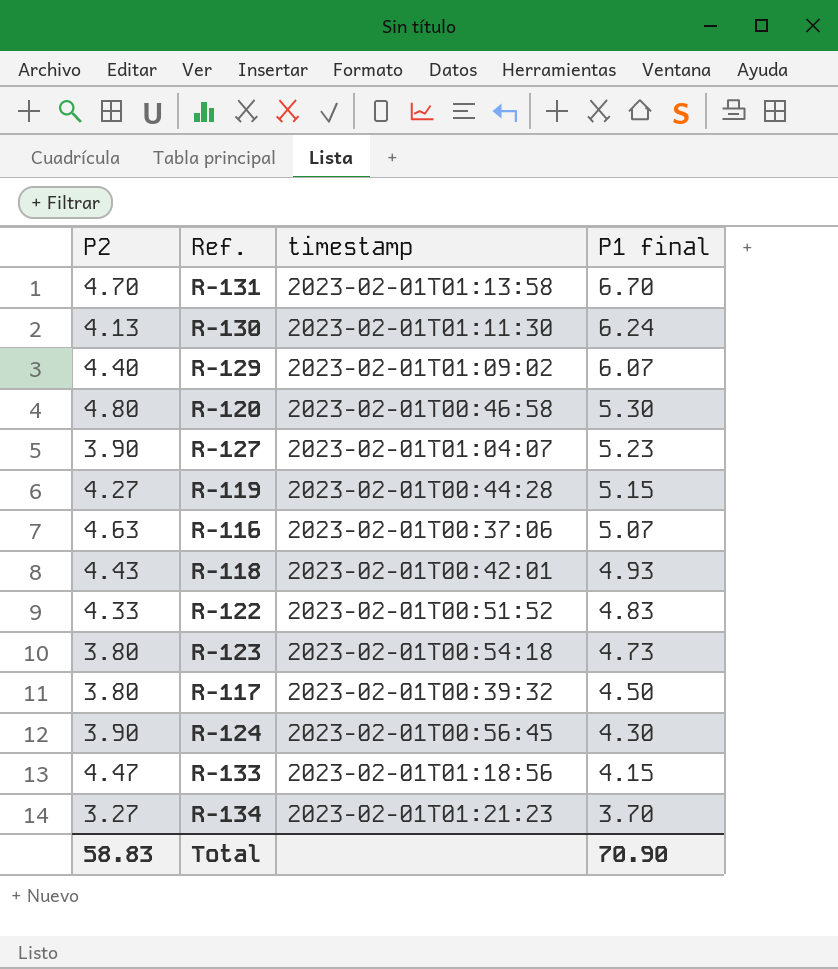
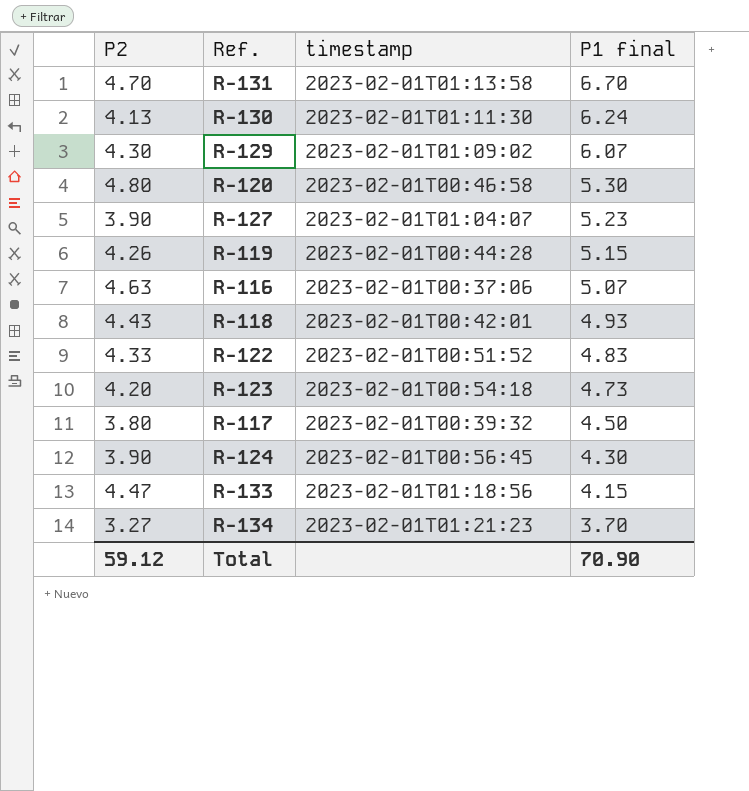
R-129 | P2: 4.40 -> 4.30
R-119 | P2: 4.27 -> 4.26
R-123 | P2: 3.80 -> 4.20
Total | P2: 58.83 -> 59.12

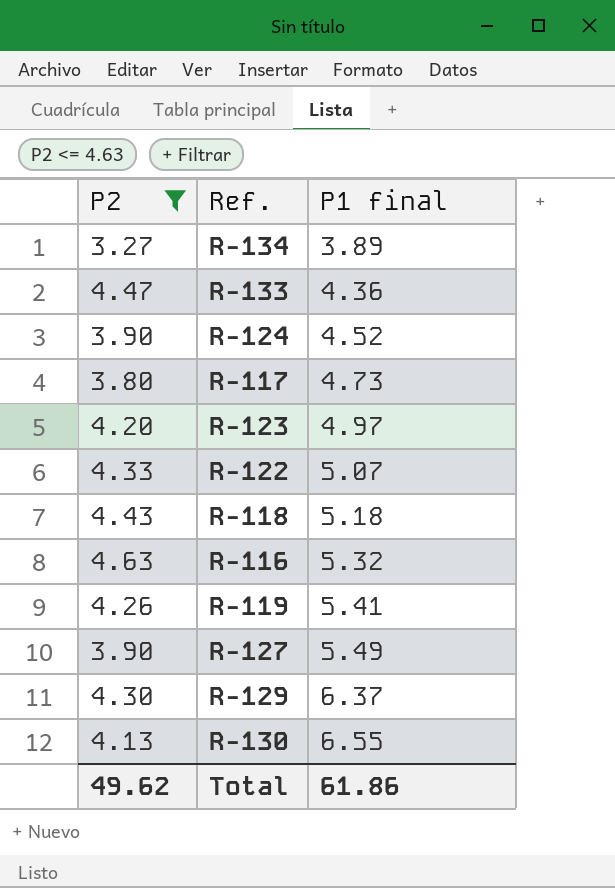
filter: none -> P2 <= 4.63
row order: P1 final descending -> P1 final ascending
column timestamp | position: 3 -> none
R-134 | P1 final: 3.70 -> 3.89
R-133 | P1 final: 4.15 -> 4.36
R-124 | P1 final: 4.30 -> 4.52
R-117 | P1 final: 4.50 -> 4.73
R-123 | P1 final: 4.73 -> 4.97
R-122 | P1 final: 4.83 -> 5.07
R-118 | P1 final: 4.93 -> 5.18
R-116 | P1 final: 5.07 -> 5.32
R-119 | P1 final: 5.15 -> 5.41
R-127 | P1 final: 5.23 -> 5.49
R-129 | P1 final: 6.07 -> 6.37
R-130 | P1 final: 6.24 -> 6.55
Total | P2: 59.12 -> 49.62
Total | P1 final: 70.90 -> 61.86

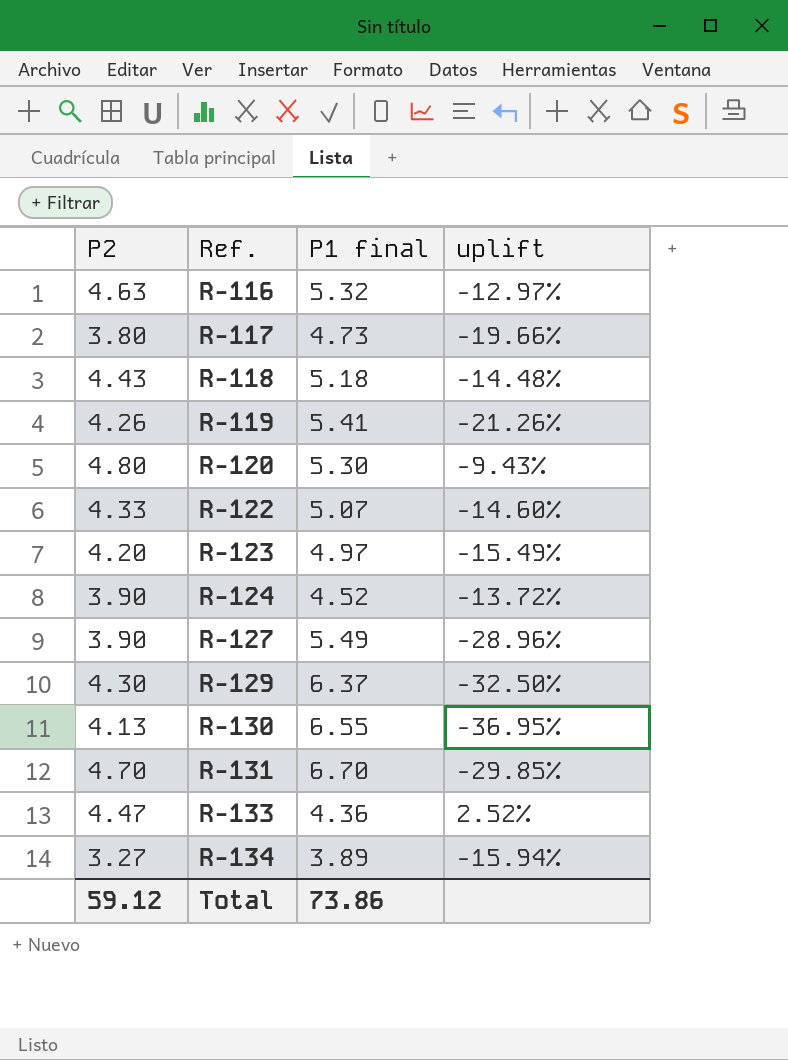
filter: P2 <= 4.63 -> none
row order: P1 final ascending -> Ref. ascending
column uplift | formula: none -> ([P2] - [P1 final]) / [P1 final]
Total | P2: 49.62 -> 59.12
Total | P1 final: 61.86 -> 73.86

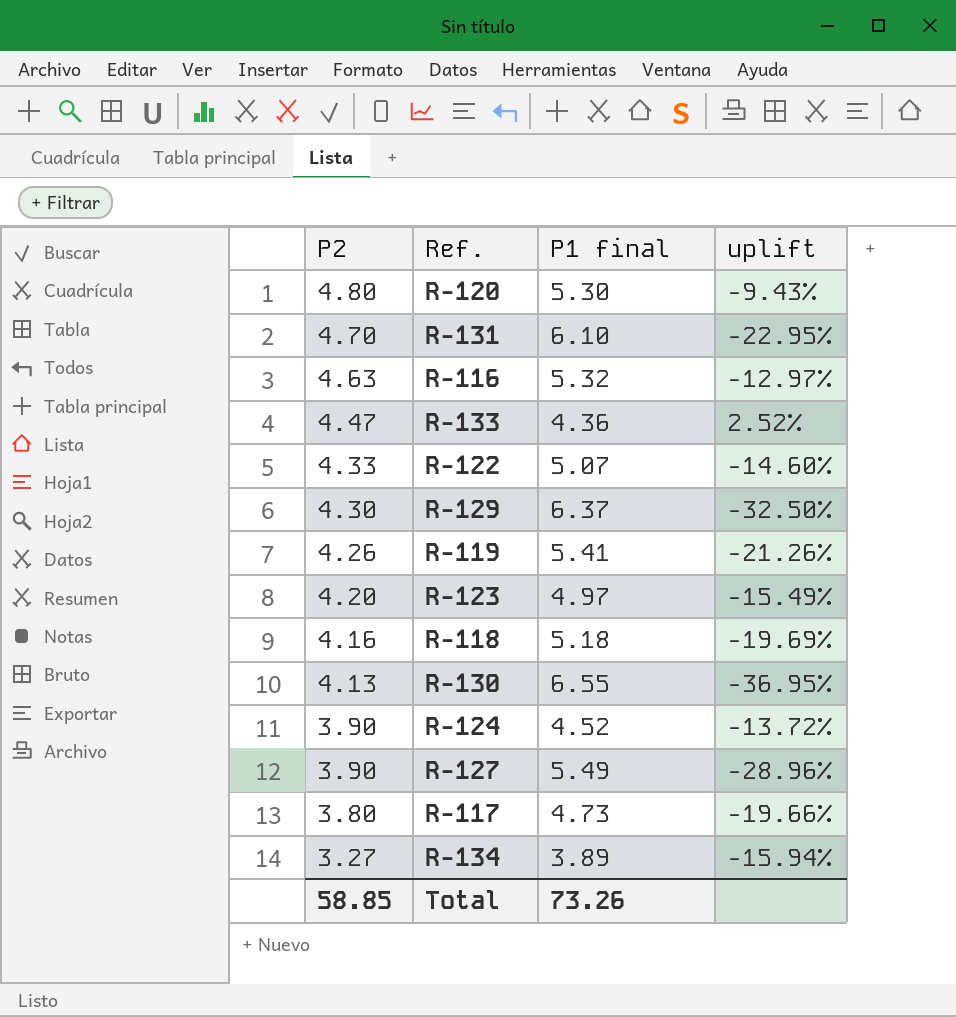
row order: Ref. ascending -> P2 descending
R-131 | P1 final: 6.70 -> 6.10
R-131 | uplift: -29.85% -> -22.95%
R-118 | P2: 4.43 -> 4.16
R-118 | uplift: -14.48% -> -19.69%
Total | P2: 59.12 -> 58.85
Total | P1 final: 73.86 -> 73.26

